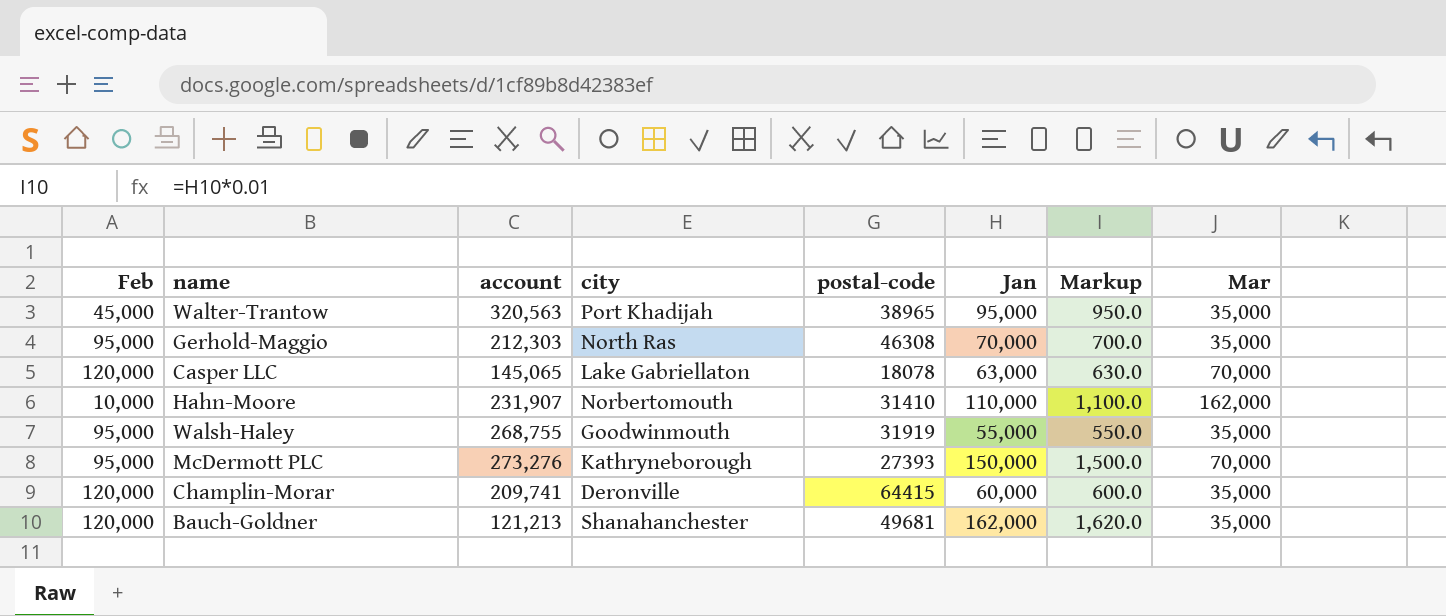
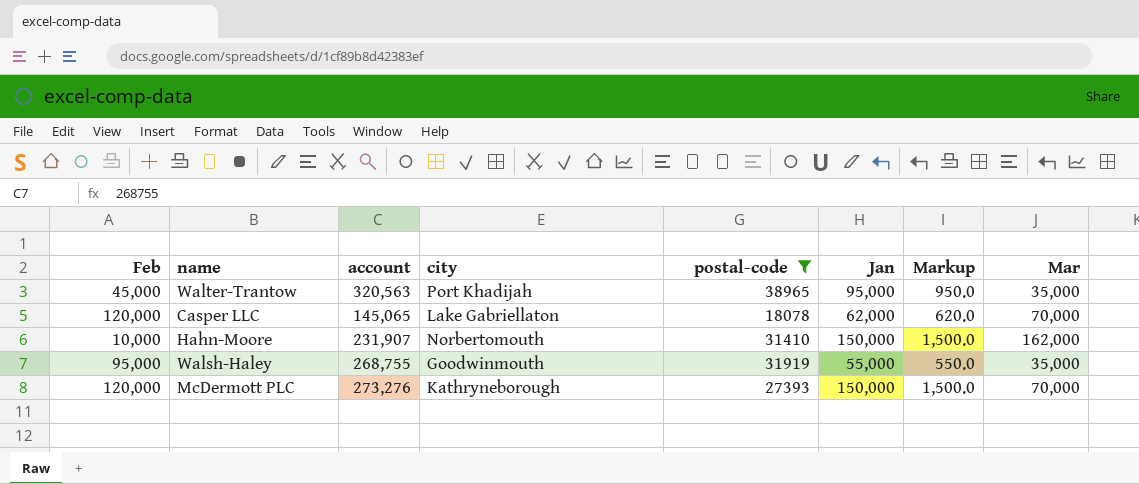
filter: none -> postal-code <= 38965
Casper LLC | Jan: 63,000 -> 62,000
Casper LLC | Markup: 630.0 -> 620.0
Hahn-Moore | Jan: 110,000 -> 150,000
Hahn-Moore | Markup: 1,100.0 -> 1,500.0
McDermott PLC | Feb: 95,000 -> 120,000

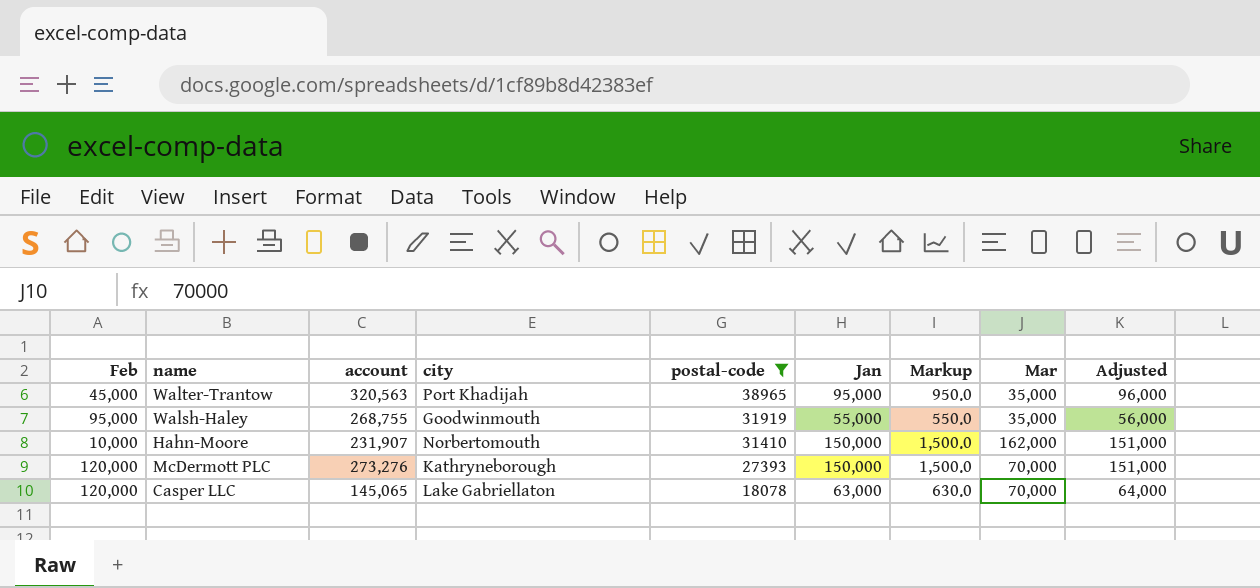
row order: none -> postal-code descending
column Adjusted | formula: none -> [Jan] + 1000
Casper LLC | Jan: 62,000 -> 63,000
Casper LLC | Markup: 620.0 -> 630.0

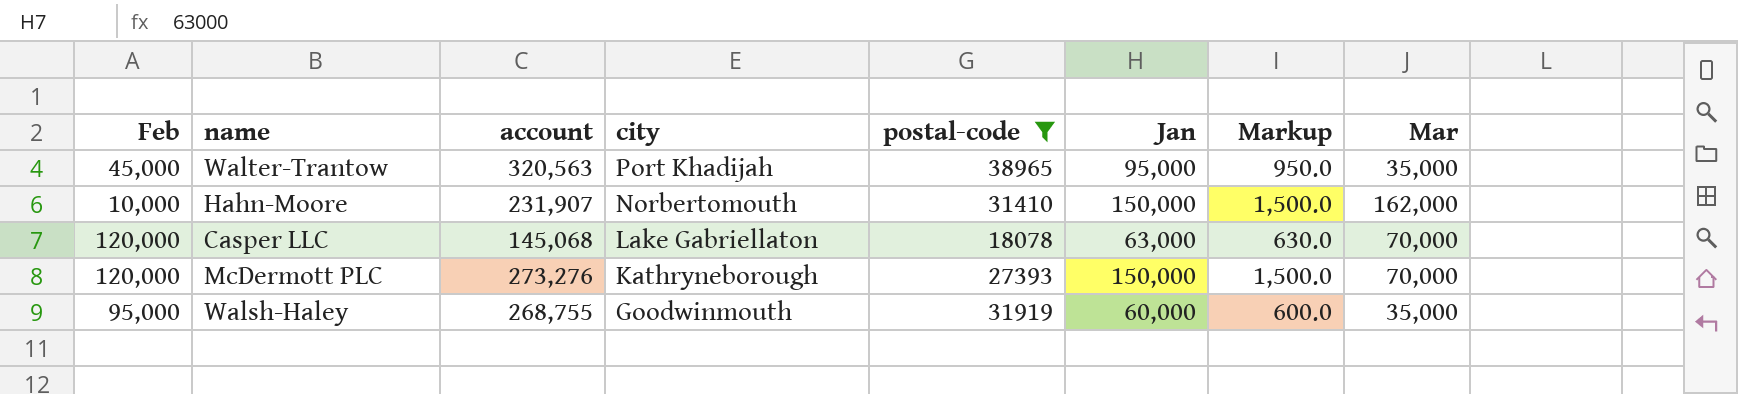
row order: postal-code descending -> city descending
column Adjusted | formula: [Jan] + 1000 -> none
Casper LLC | account: 145,065 -> 145,068
Walsh-Haley | Jan: 55,000 -> 60,000
Walsh-Haley | Markup: 550.0 -> 600.0

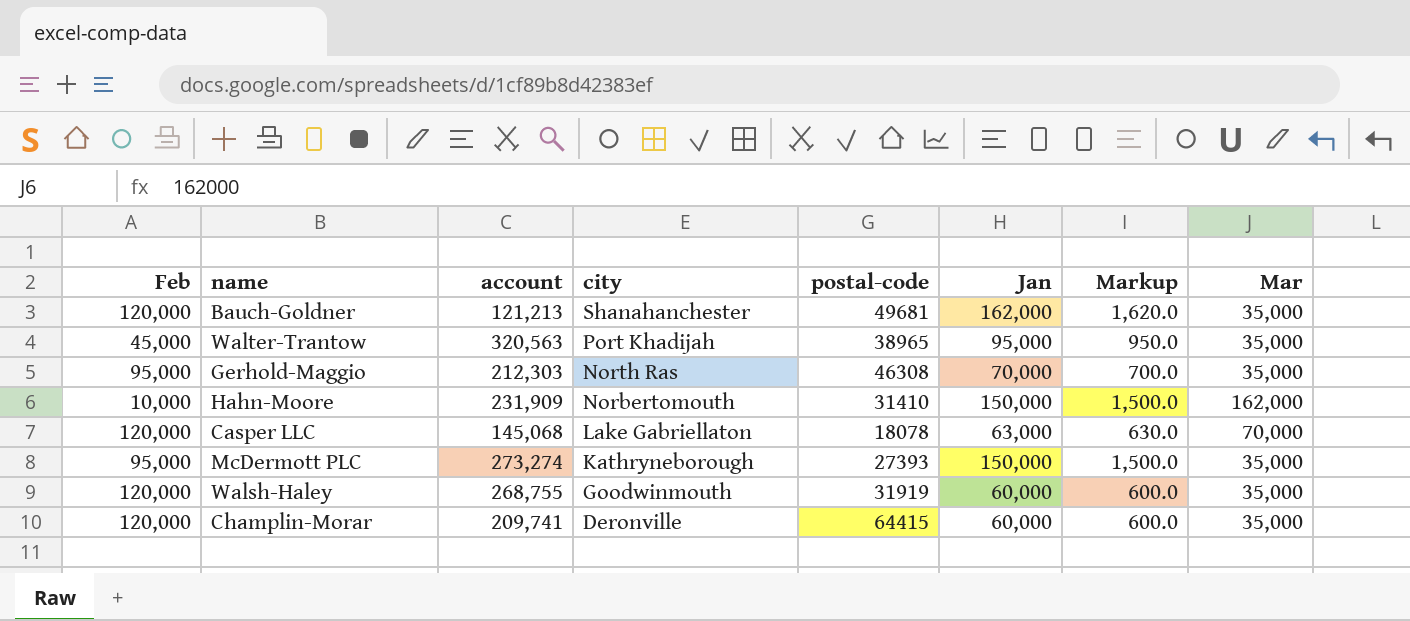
filter: postal-code <= 38965 -> none
Hahn-Moore | account: 231,907 -> 231,909
McDermott PLC | Feb: 120,000 -> 95,000
McDermott PLC | account: 273,276 -> 273,274
McDermott PLC | Mar: 70,000 -> 35,000
Walsh-Haley | Feb: 95,000 -> 120,000

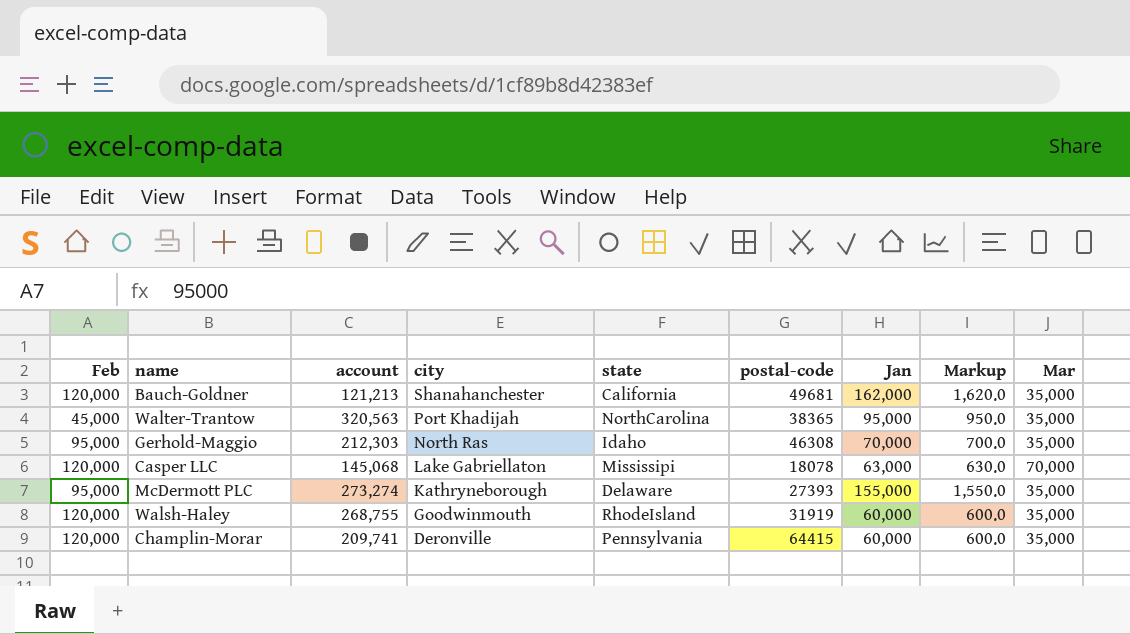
column state | position: none -> 5
row Hahn-Moore: 10,000 | 231,909 | Norbertomouth | 31410 | 150,000 | 1,500.0 | 162,000 -> none
Walter-Trantow | postal-code: 38965 -> 38365
McDermott PLC | Jan: 150,000 -> 155,000
McDermott PLC | Markup: 1,500.0 -> 1,550.0

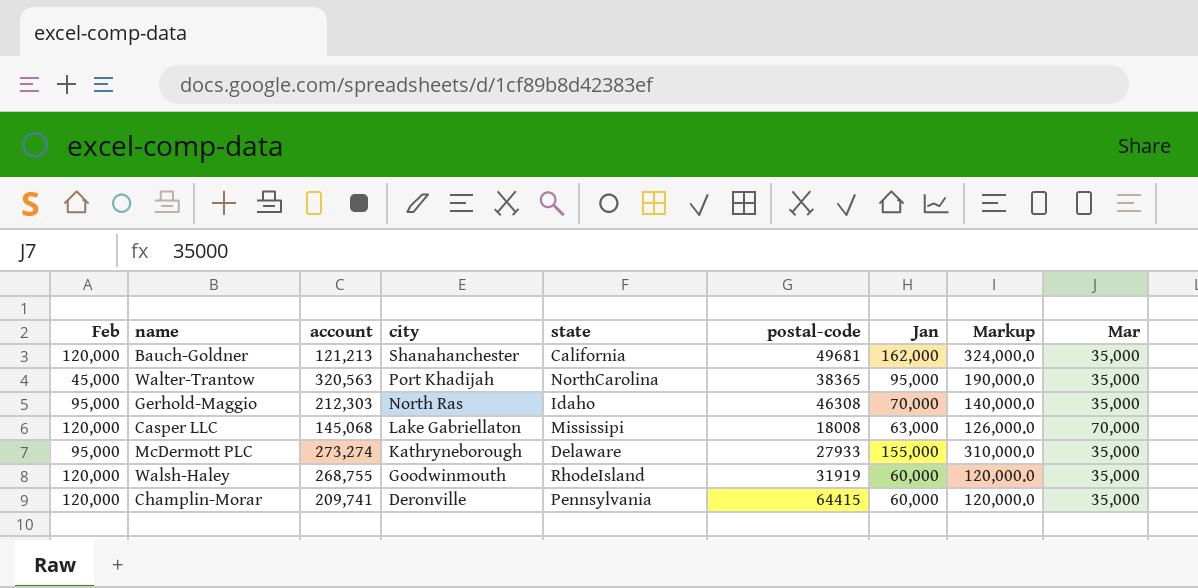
column Markup | formula: [Jan] * 0.01 -> [Jan] * 2
Casper LLC | postal-code: 18078 -> 18008
McDermott PLC | postal-code: 27393 -> 27933

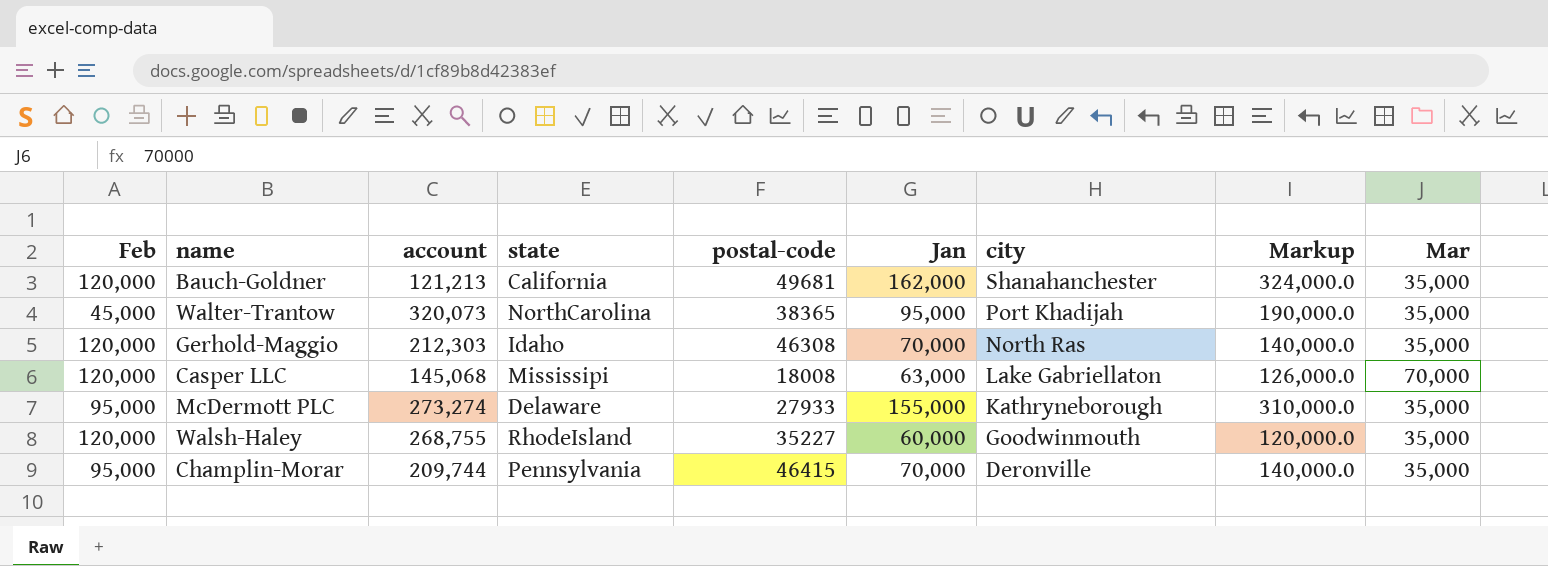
column city | position: 4 -> 7
Walter-Trantow | account: 320,563 -> 320,073
Gerhold-Maggio | Feb: 95,000 -> 120,000
Walsh-Haley | postal-code: 31919 -> 35227
Champlin-Morar | Feb: 120,000 -> 95,000
Champlin-Morar | account: 209,741 -> 209,744
Champlin-Morar | postal-code: 64415 -> 46415
Champlin-Morar | Jan: 60,000 -> 70,000
Champlin-Morar | Markup: 120,000.0 -> 140,000.0

